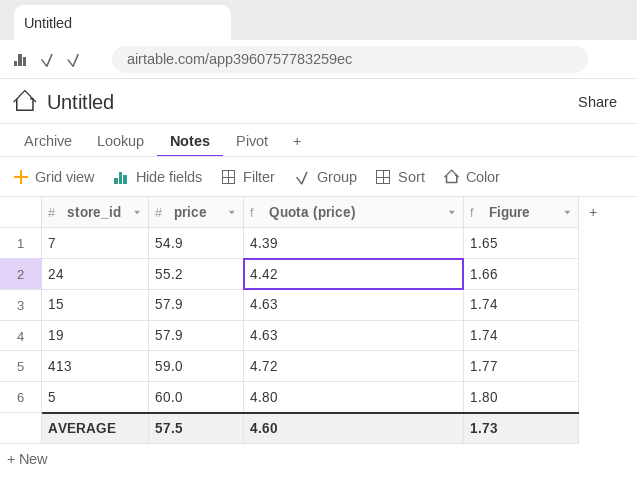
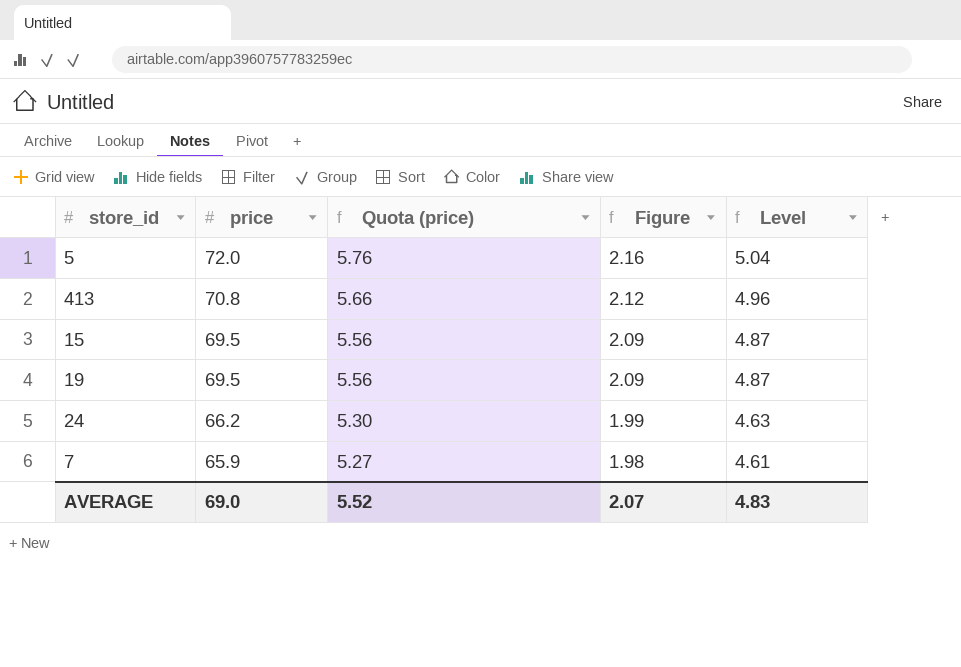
row order: price ascending -> price descending
column Level | formula: none -> [price] * 0.07
5 | price: 60.0 -> 72.0
5 | Quota (price): 4.80 -> 5.76
5 | Figure: 1.80 -> 2.16
413 | price: 59.0 -> 70.8
413 | Quota (price): 4.72 -> 5.66
413 | Figure: 1.77 -> 2.12
15 | price: 57.9 -> 69.5
15 | Quota (price): 4.63 -> 5.56
15 | Figure: 1.74 -> 2.09
19 | price: 57.9 -> 69.5
19 | Quota (price): 4.63 -> 5.56
19 | Figure: 1.74 -> 2.09
24 | price: 55.2 -> 66.2
24 | Quota (price): 4.42 -> 5.30
24 | Figure: 1.66 -> 1.99
7 | price: 54.9 -> 65.9
7 | Quota (price): 4.39 -> 5.27
7 | Figure: 1.65 -> 1.98
AVERAGE | price: 57.5 -> 69.0
AVERAGE | Quota (price): 4.60 -> 5.52
AVERAGE | Figure: 1.73 -> 2.07

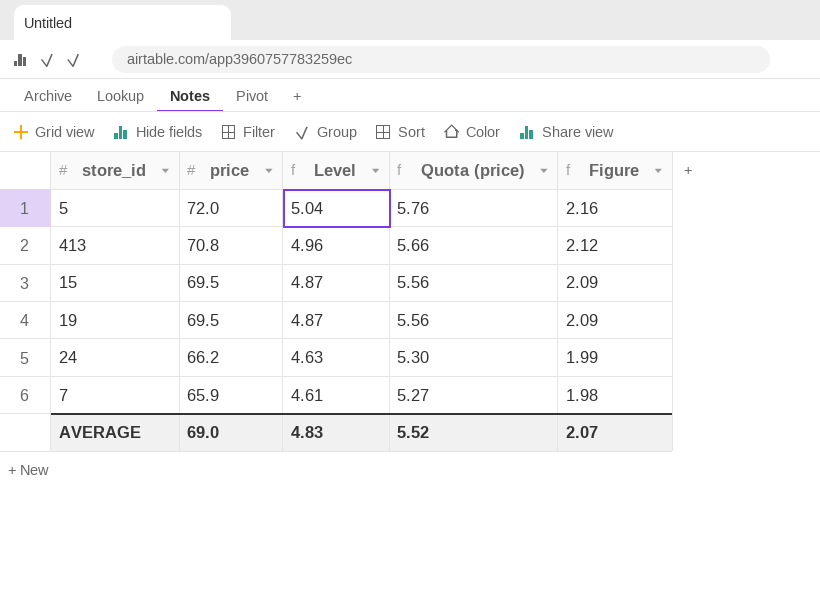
column Level | position: 5 -> 3

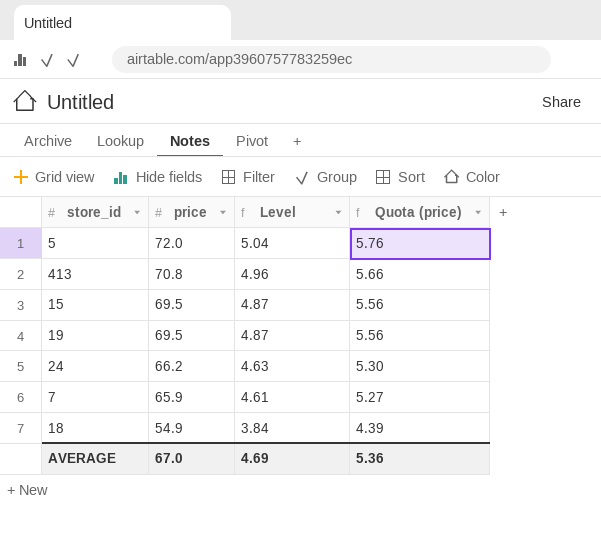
column Figure | formula: [price] * 0.03 -> none
row 18: none -> 54.9 | 3.84 | 4.39
AVERAGE | price: 69.0 -> 67.0
AVERAGE | Level: 4.83 -> 4.69
AVERAGE | Quota (price): 5.52 -> 5.36

